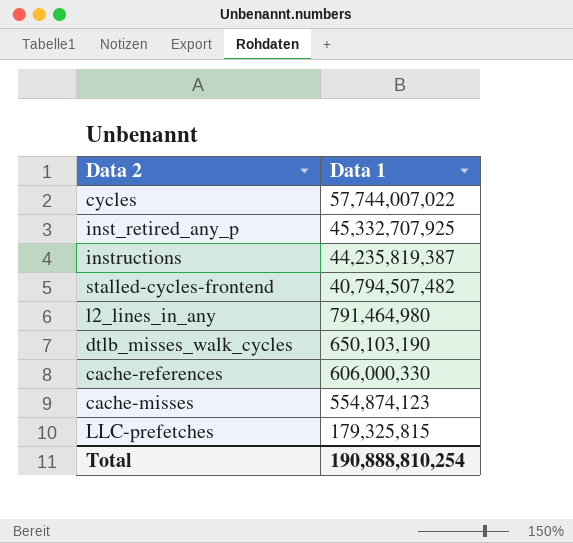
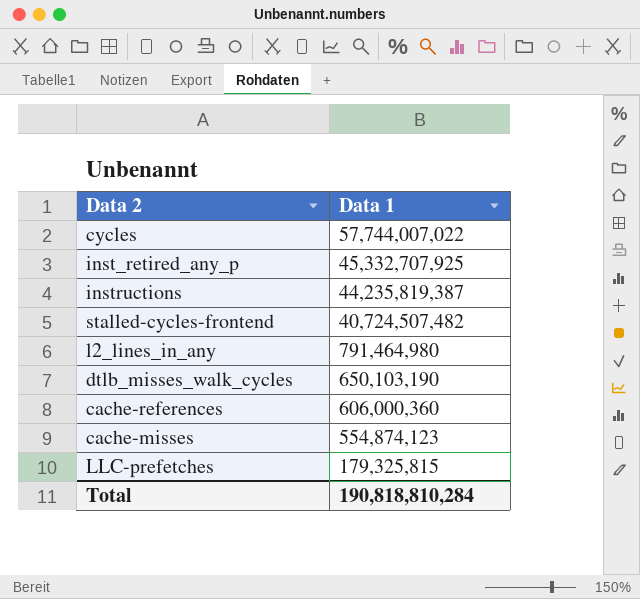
stalled-cycles-frontend | Data 1: 40,794,507,482 -> 40,724,507,482
cache-references | Data 1: 606,000,330 -> 606,000,360
Total | Data 1: 190,888,810,254 -> 190,818,810,284

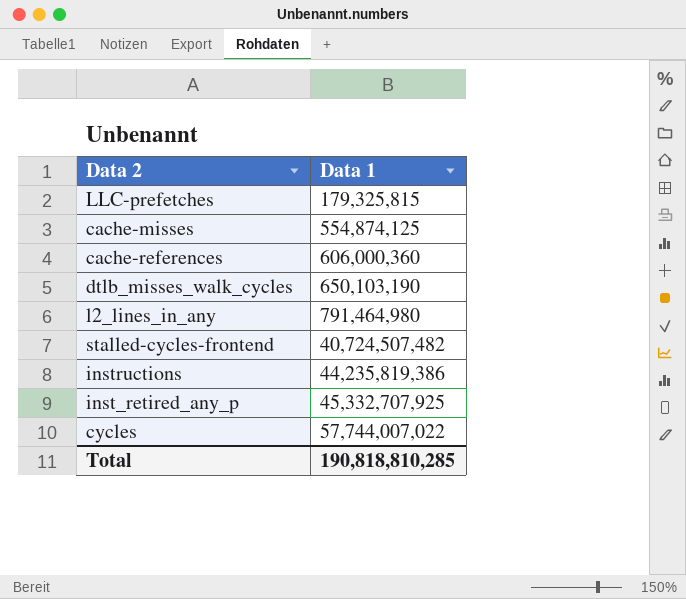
row order: Data 1 descending -> Data 1 ascending
cache-misses | Data 1: 554,874,123 -> 554,874,125
instructions | Data 1: 44,235,819,387 -> 44,235,819,386
Total | Data 1: 190,818,810,284 -> 190,818,810,285

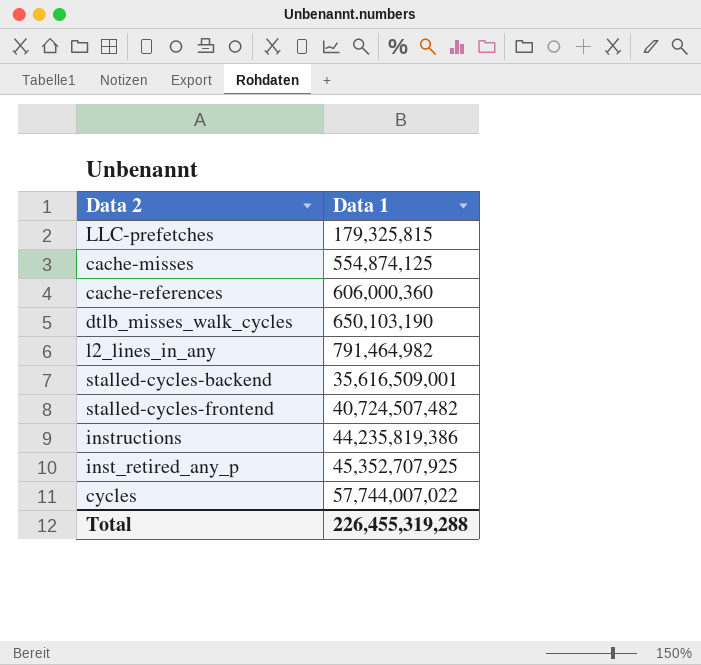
l2_lines_in_any | Data 1: 791,464,980 -> 791,464,982
row stalled-cycles-backend: none -> 35,616,509,001
inst_retired_any_p | Data 1: 45,332,707,925 -> 45,352,707,925
Total | Data 1: 190,818,810,285 -> 226,455,319,288

